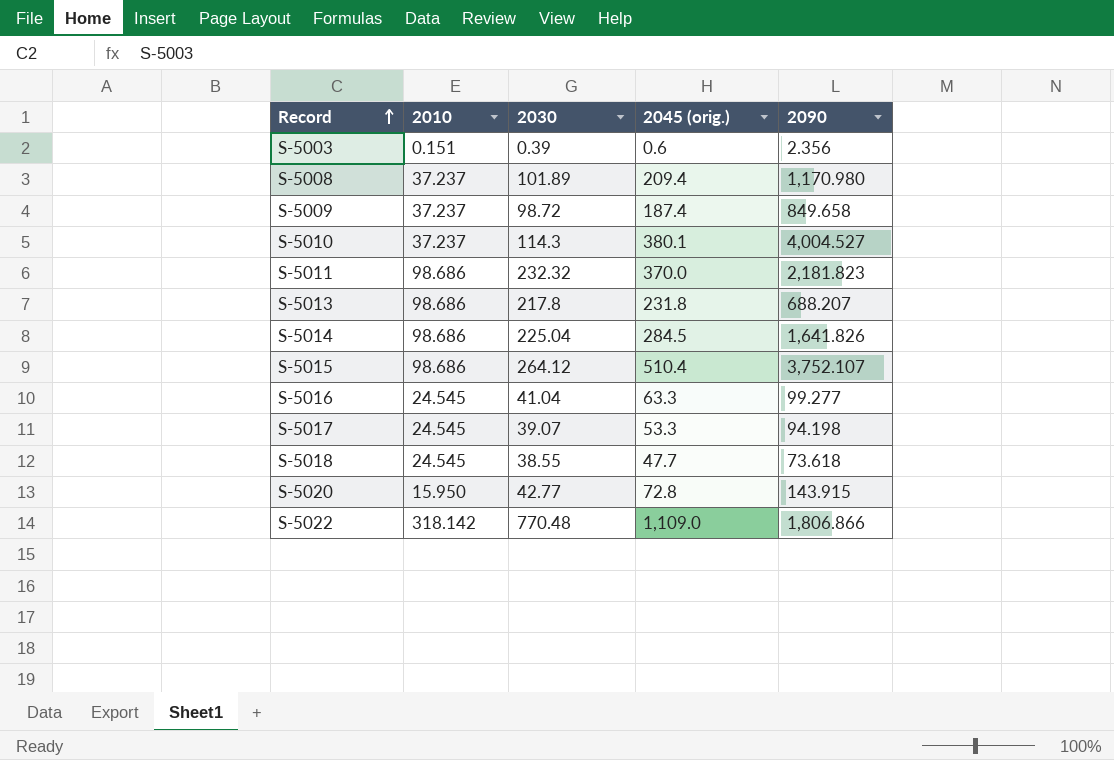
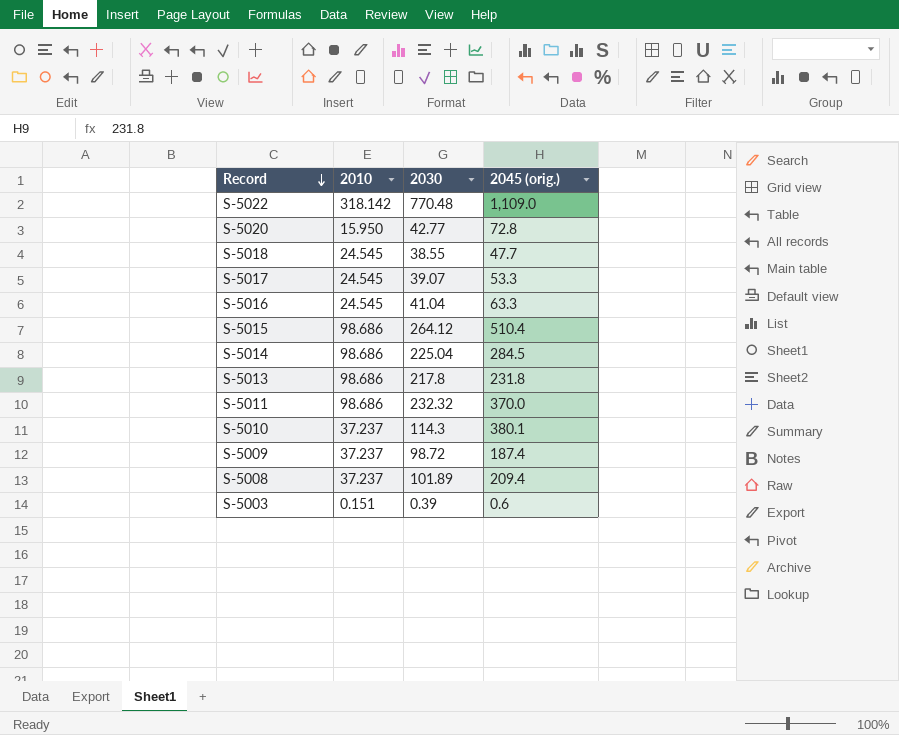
row order: Record ascending -> Record descending
column 2090 | position: 5 -> none

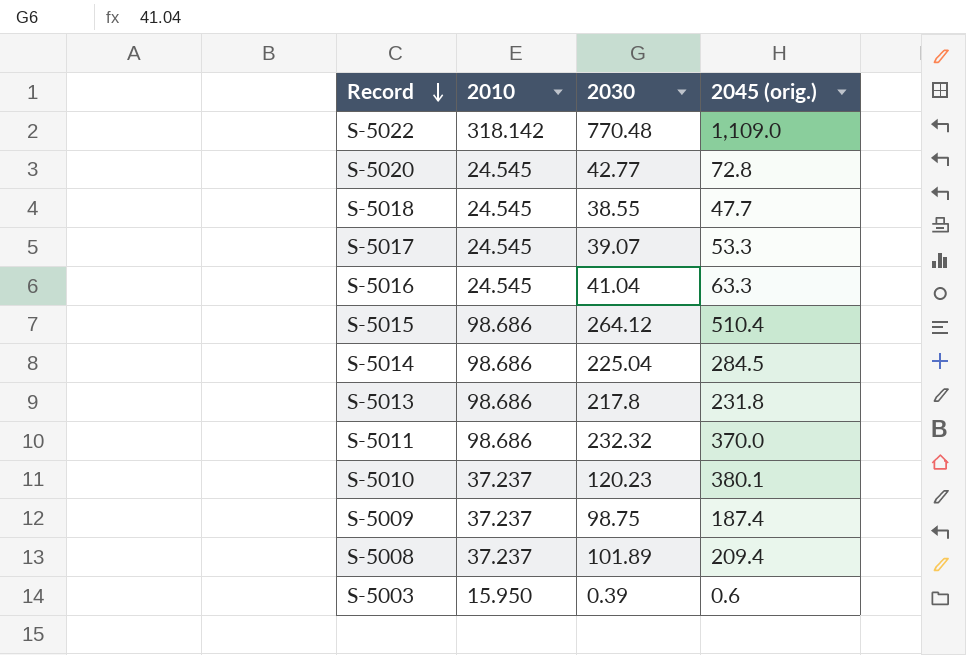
S-5020 | 2010: 15.950 -> 24.545
S-5010 | 2030: 114.3 -> 120.23
S-5009 | 2030: 98.72 -> 98.75
S-5003 | 2010: 0.151 -> 15.950

